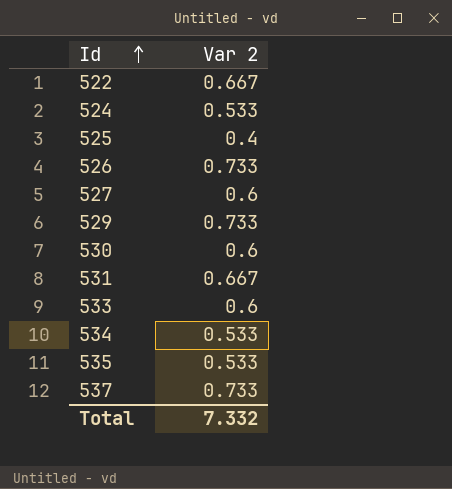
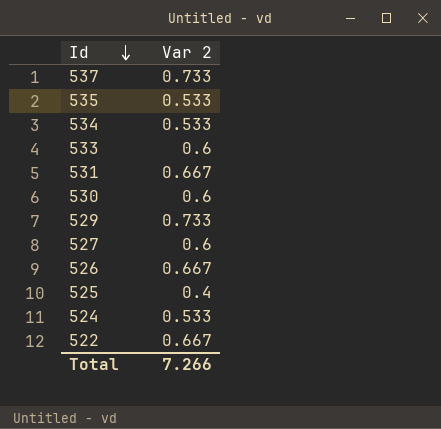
row order: Id ascending -> Id descending
526 | Var 2: 0.733 -> 0.667
Total | Var 2: 7.332 -> 7.266

